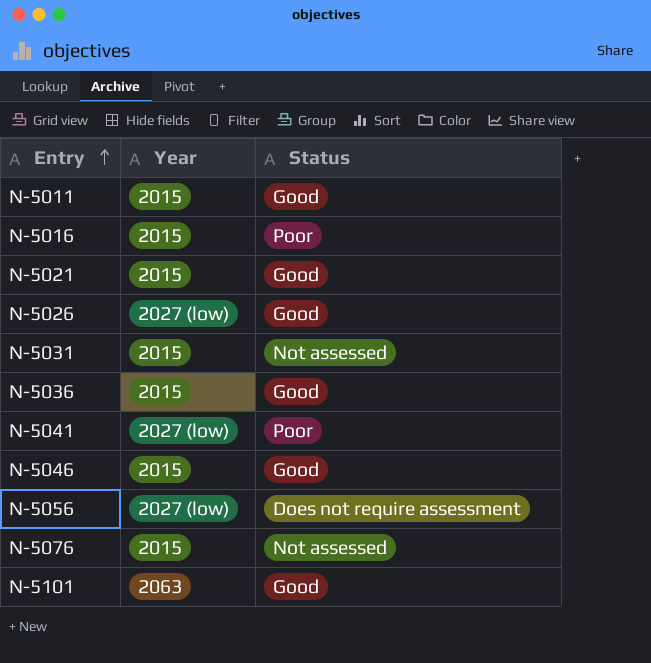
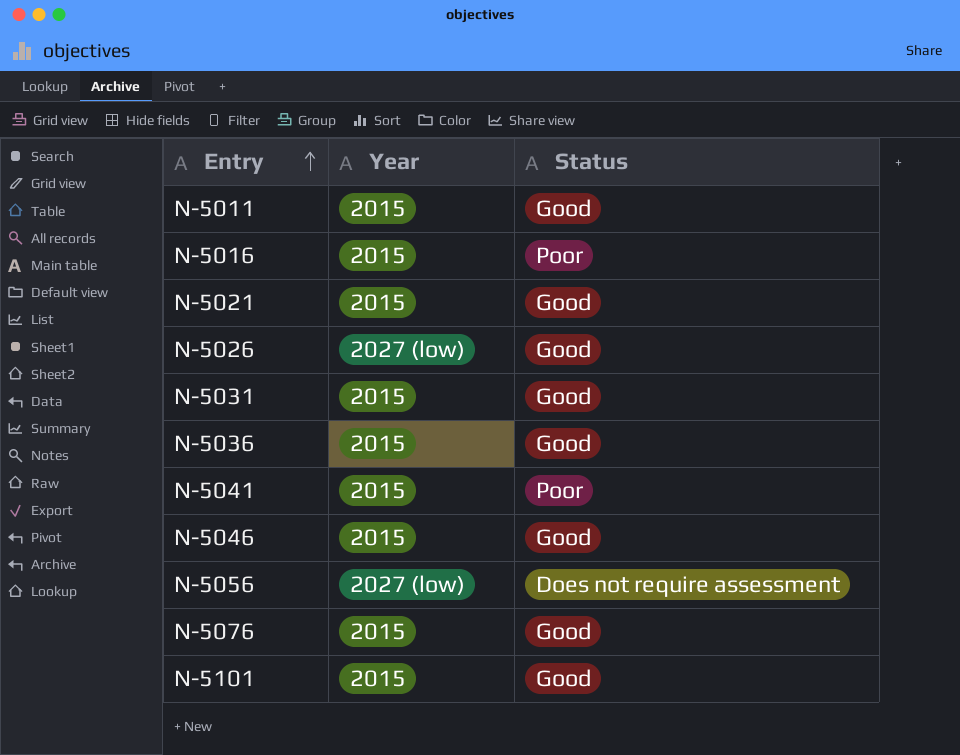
N-5031 | Status: Not assessed -> Good
N-5041 | Year: 2027 (low) -> 2015
N-5076 | Status: Not assessed -> Good
N-5101 | Year: 2063 -> 2015

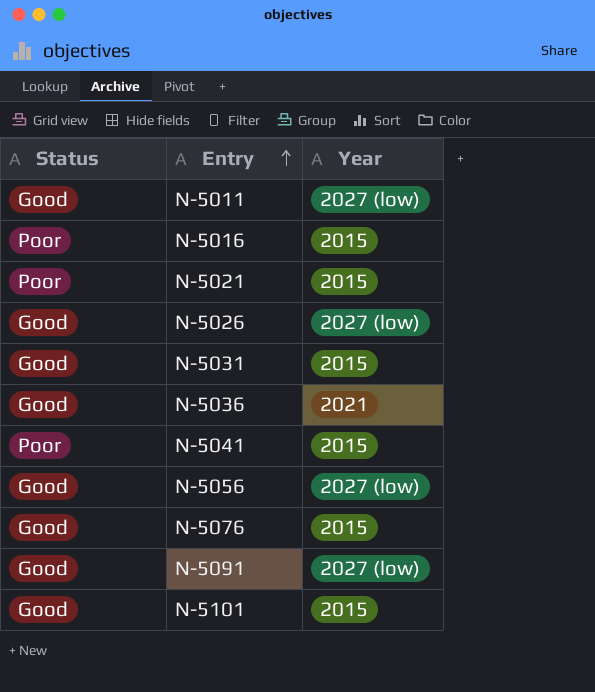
column Status | position: 3 -> 1
row N-5046: 2015 | Good -> none
N-5011 | Year: 2015 -> 2027 (low)
N-5021 | Status: Good -> Poor
N-5036 | Year: 2015 -> 2021
N-5056 | Status: Does not require assessment -> Good
row N-5091: none -> Good | 2027 (low)

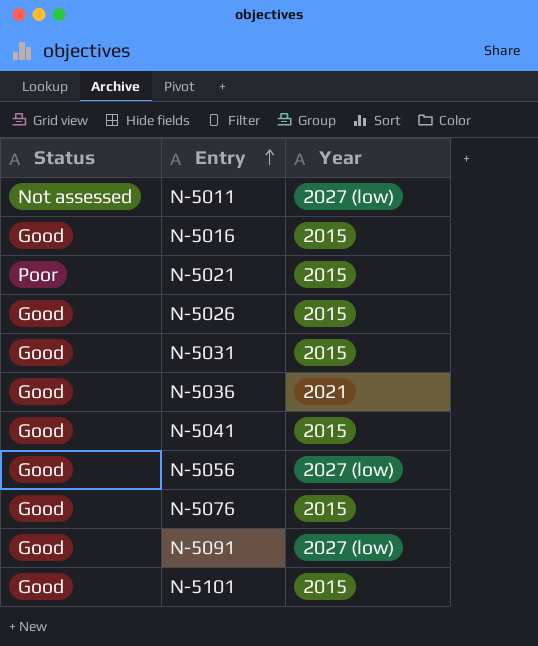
N-5011 | Status: Good -> Not assessed
N-5016 | Status: Poor -> Good
N-5026 | Year: 2027 (low) -> 2015
N-5041 | Status: Poor -> Good

